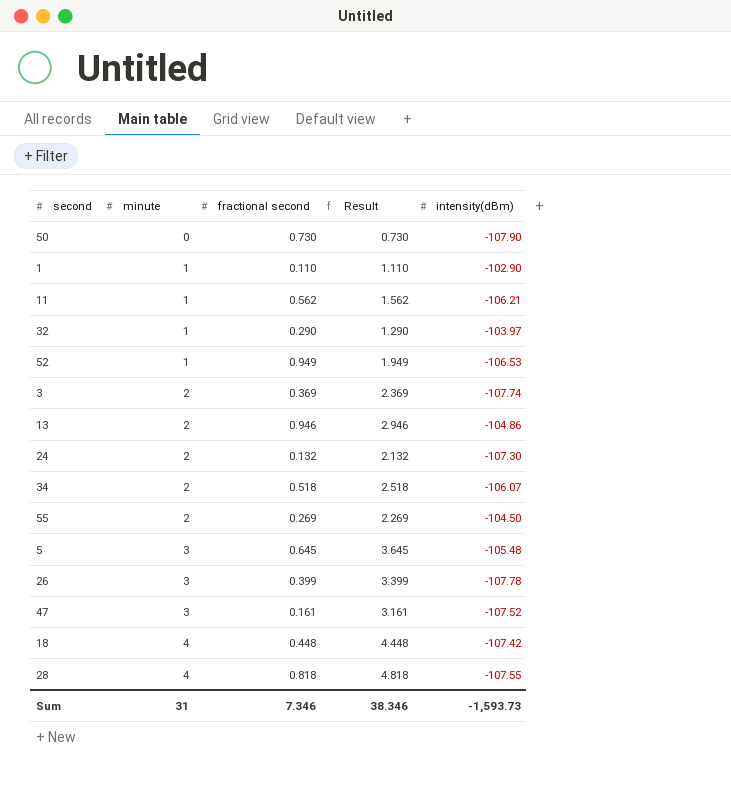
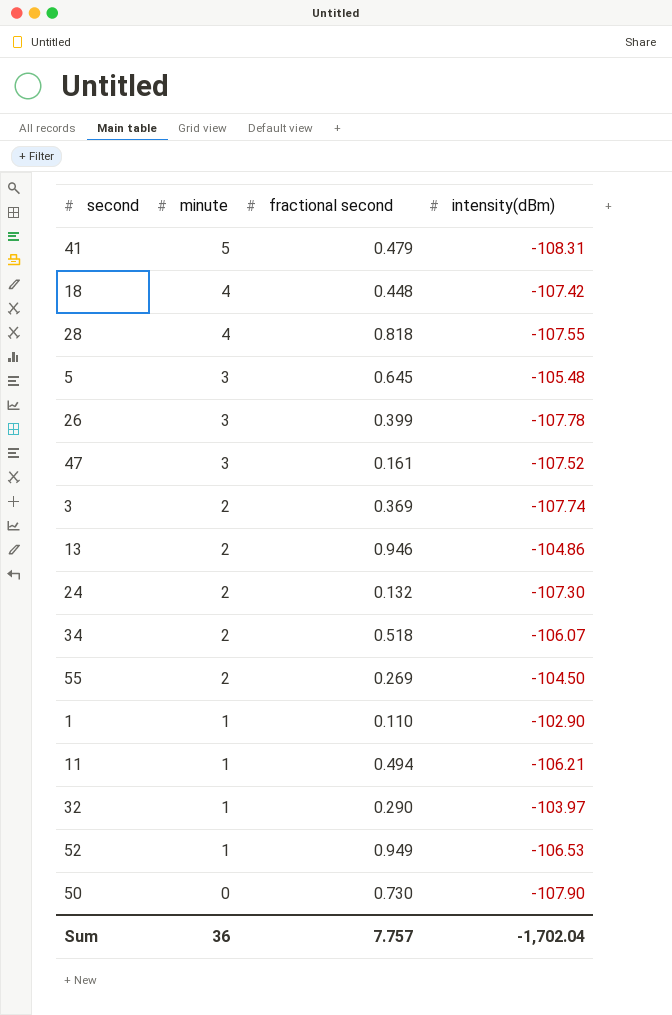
row order: minute ascending -> minute descending
column Result | formula: [minute] + [fractional second] -> none
row 41: none -> 5 | 0.479 | -108.31
11 | fractional second: 0.562 -> 0.494
Sum | minute: 31 -> 36
Sum | fractional second: 7.346 -> 7.757
Sum | intensity(dBm): -1,593.73 -> -1,702.04

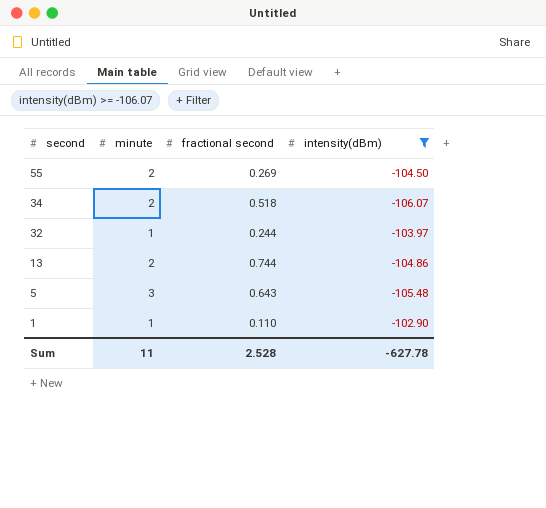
filter: none -> intensity(dBm) >= -106.07
row order: minute descending -> second descending
32 | fractional second: 0.290 -> 0.244
13 | fractional second: 0.946 -> 0.744
5 | fractional second: 0.645 -> 0.643
Sum | minute: 36 -> 11
Sum | fractional second: 7.757 -> 2.528
Sum | intensity(dBm): -1,702.04 -> -627.78

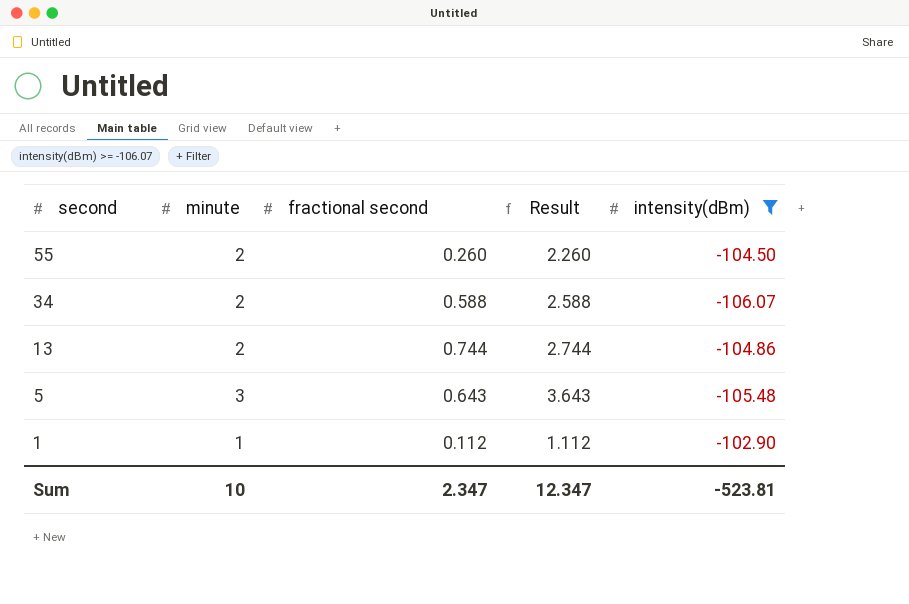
column Result | formula: none -> [minute] + [fractional second]
row 32: 1 | 0.244 | -103.97 -> none
55 | fractional second: 0.269 -> 0.260
34 | fractional second: 0.518 -> 0.588
1 | fractional second: 0.110 -> 0.112
Sum | minute: 11 -> 10
Sum | fractional second: 2.528 -> 2.347
Sum | intensity(dBm): -627.78 -> -523.81

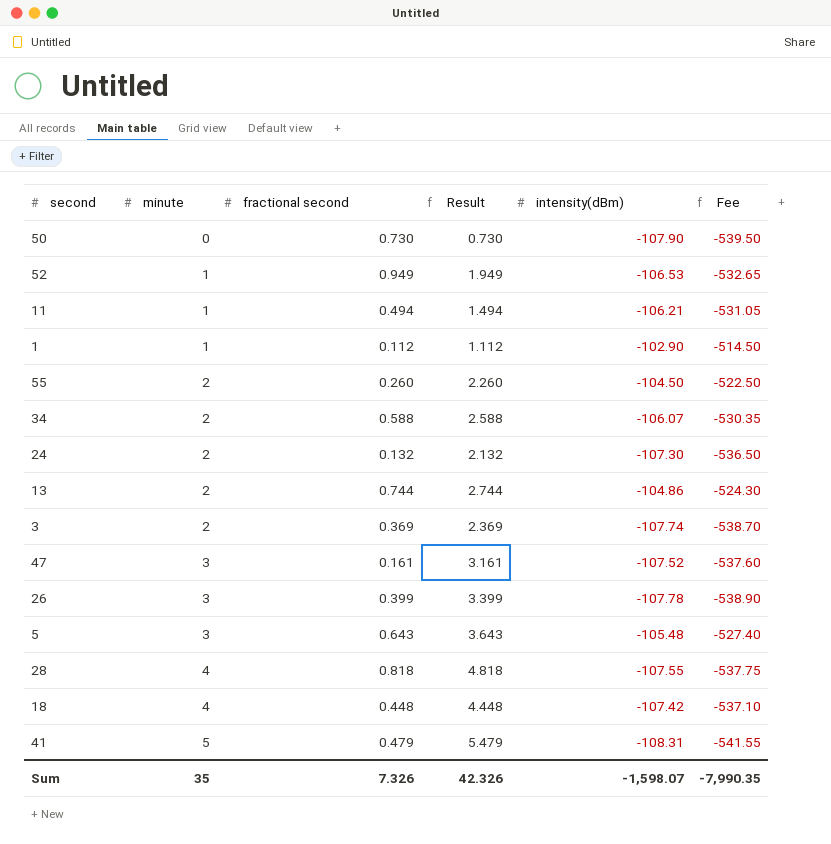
filter: intensity(dBm) >= -106.07 -> none
row order: second descending -> minute ascending
column Fee | formula: none -> [intensity(dBm)] * 5
Sum | minute: 10 -> 35
Sum | fractional second: 2.347 -> 7.326
Sum | Result: 12.347 -> 42.326
Sum | intensity(dBm): -523.81 -> -1,598.07

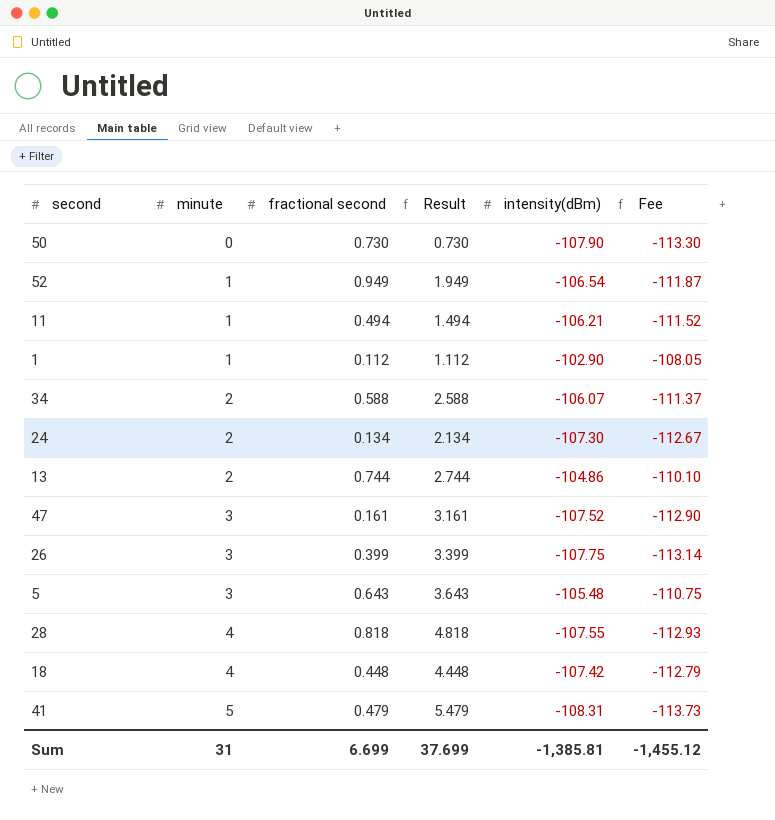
column Fee | formula: [intensity(dBm)] * 5 -> [intensity(dBm)] * 1.05
row 55: 2 | 0.260 | 2.260 | -104.50 | -522.50 -> none
row 3: 2 | 0.369 | 2.369 | -107.74 | -538.70 -> none
52 | intensity(dBm): -106.53 -> -106.54
24 | fractional second: 0.132 -> 0.134
24 | Result: 2.132 -> 2.134
26 | intensity(dBm): -107.78 -> -107.75
Sum | minute: 35 -> 31
Sum | fractional second: 7.326 -> 6.699
Sum | Result: 42.326 -> 37.699
Sum | intensity(dBm): -1,598.07 -> -1,385.81
Sum | Fee: -7,990.35 -> -1,455.12

